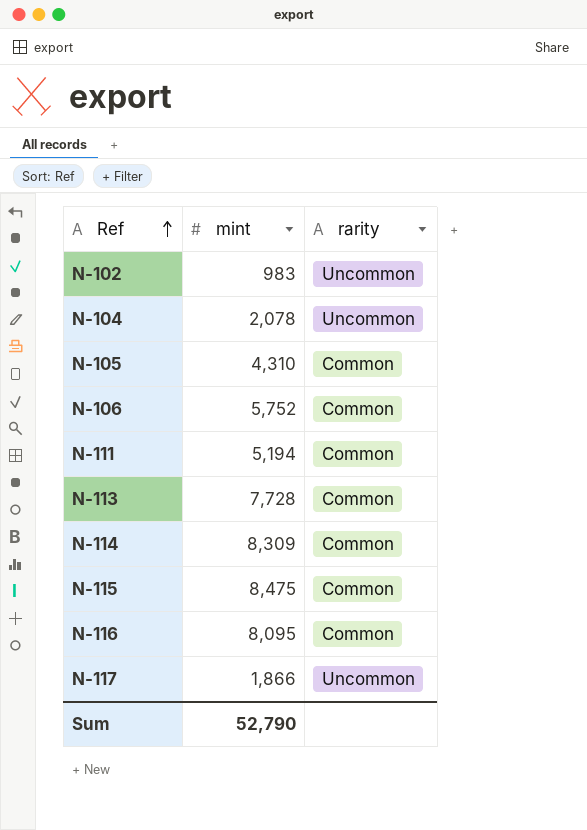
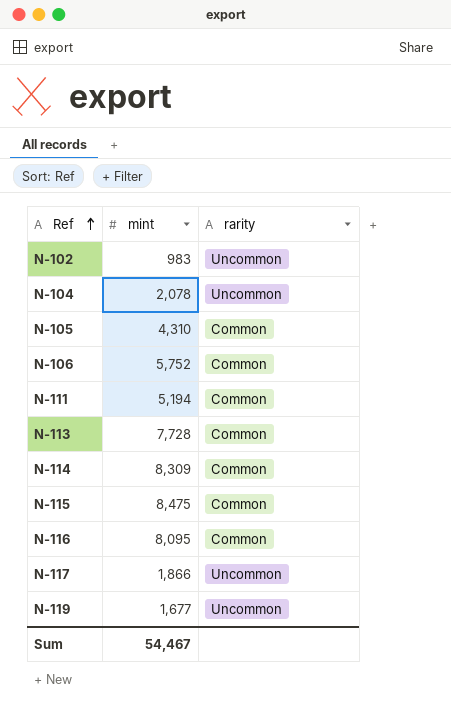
row N-119: none -> 1,677 | Uncommon
Sum | mint: 52,790 -> 54,467

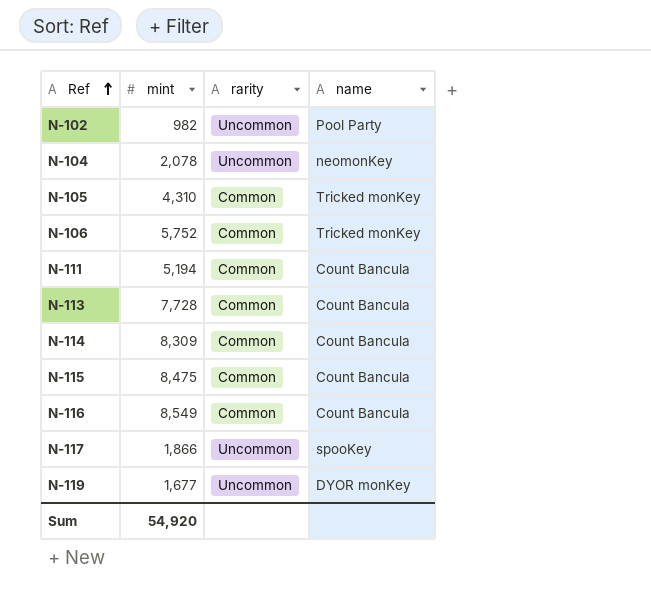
column name | position: none -> 4
N-102 | mint: 983 -> 982
N-116 | mint: 8,095 -> 8,549
Sum | mint: 54,467 -> 54,920

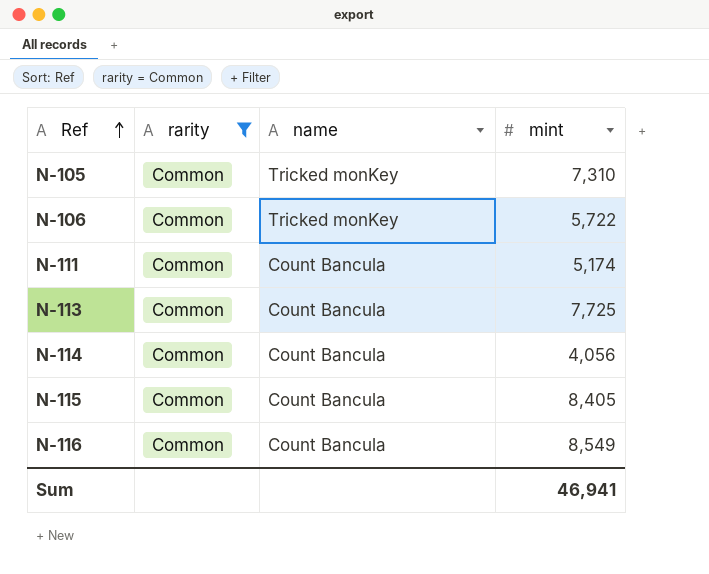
filter: none -> rarity = Common
column mint | position: 2 -> 4
N-105 | mint: 4,310 -> 7,310
N-106 | mint: 5,752 -> 5,722
N-111 | mint: 5,194 -> 5,174
N-113 | mint: 7,728 -> 7,725
N-114 | mint: 8,309 -> 4,056
N-115 | mint: 8,475 -> 8,405
Sum | mint: 54,920 -> 46,941

